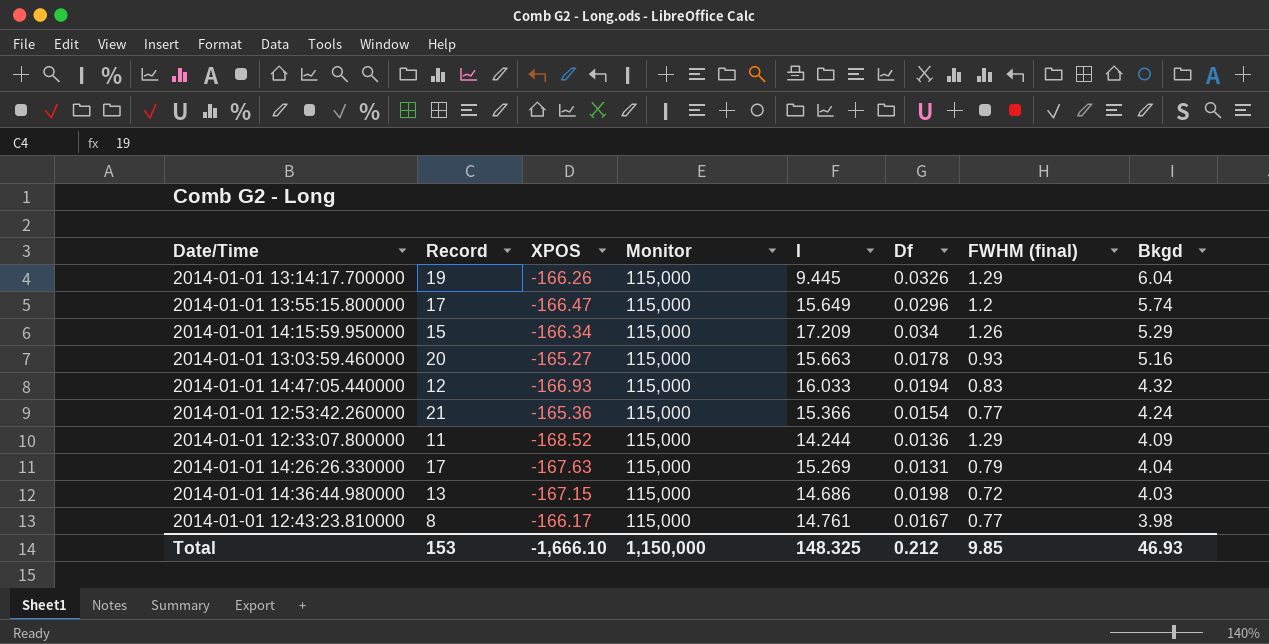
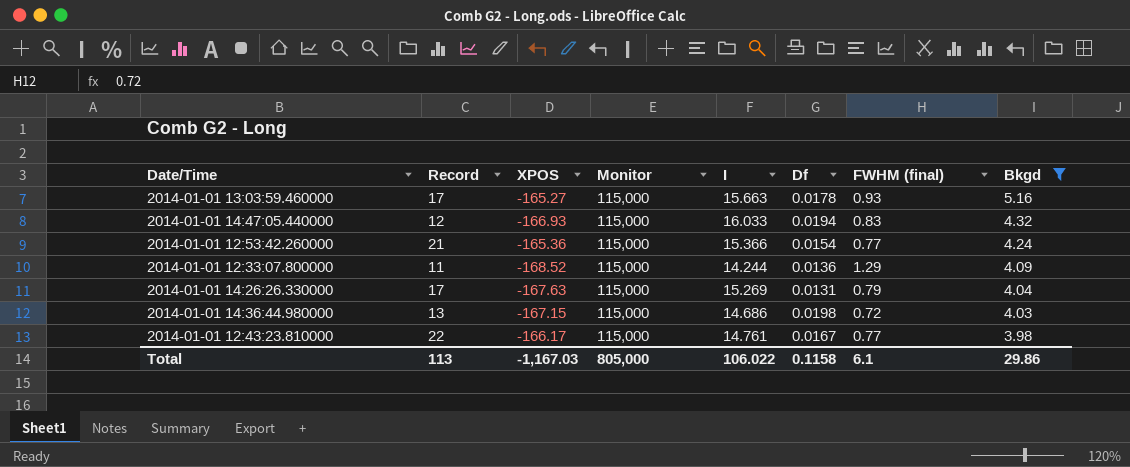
filter: none -> Bkgd <= 5.16
2014-01-01 13:03:59.460000 | Record: 20 -> 17
2014-01-01 12:43:23.810000 | Record: 8 -> 22
Total | Record: 153 -> 113
Total | XPOS: -1,666.10 -> -1,167.03
Total | Monitor: 1,150,000 -> 805,000
Total | I: 148.325 -> 106.022
Total | Df: 0.212 -> 0.1158
Total | FWHM (final): 9.85 -> 6.1
Total | Bkgd: 46.93 -> 29.86

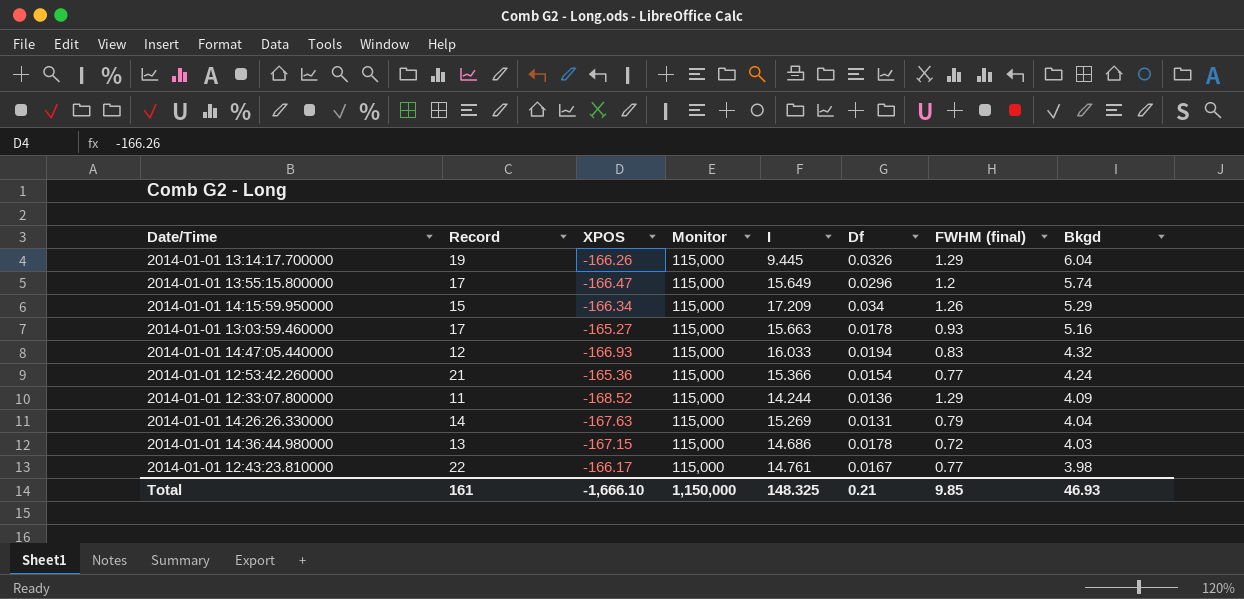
filter: Bkgd <= 5.16 -> none
2014-01-01 14:26:26.330000 | Record: 17 -> 14
2014-01-01 14:36:44.980000 | Df: 0.0198 -> 0.0178
Total | Record: 113 -> 161
Total | XPOS: -1,167.03 -> -1,666.10
Total | Monitor: 805,000 -> 1,150,000
Total | I: 106.022 -> 148.325
Total | Df: 0.1158 -> 0.21
Total | FWHM (final): 6.1 -> 9.85
Total | Bkgd: 29.86 -> 46.93

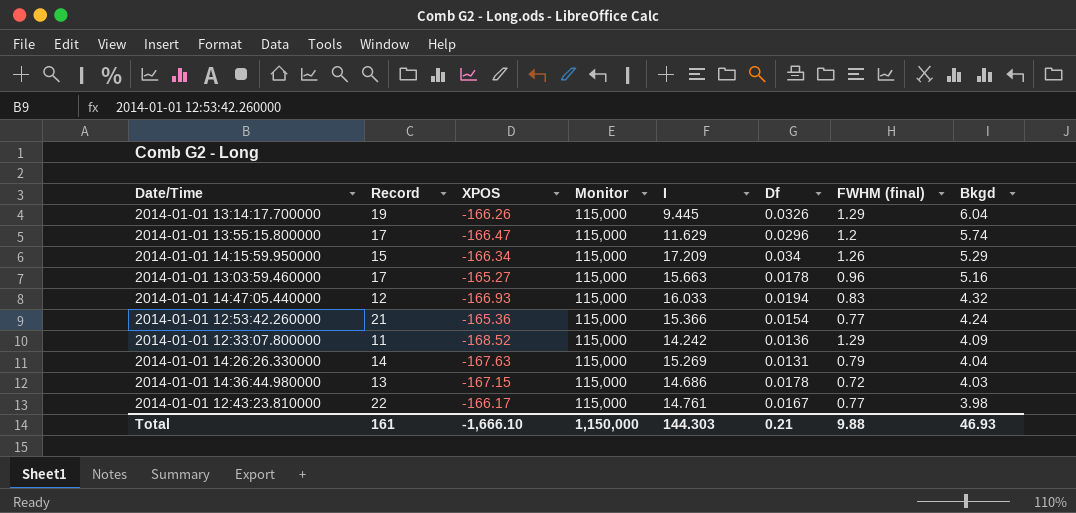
2014-01-01 13:55:15.800000 | I: 15.649 -> 11.629
2014-01-01 13:03:59.460000 | FWHM (final): 0.93 -> 0.96
2014-01-01 12:33:07.800000 | I: 14.244 -> 14.242
Total | I: 148.325 -> 144.303
Total | FWHM (final): 9.85 -> 9.88

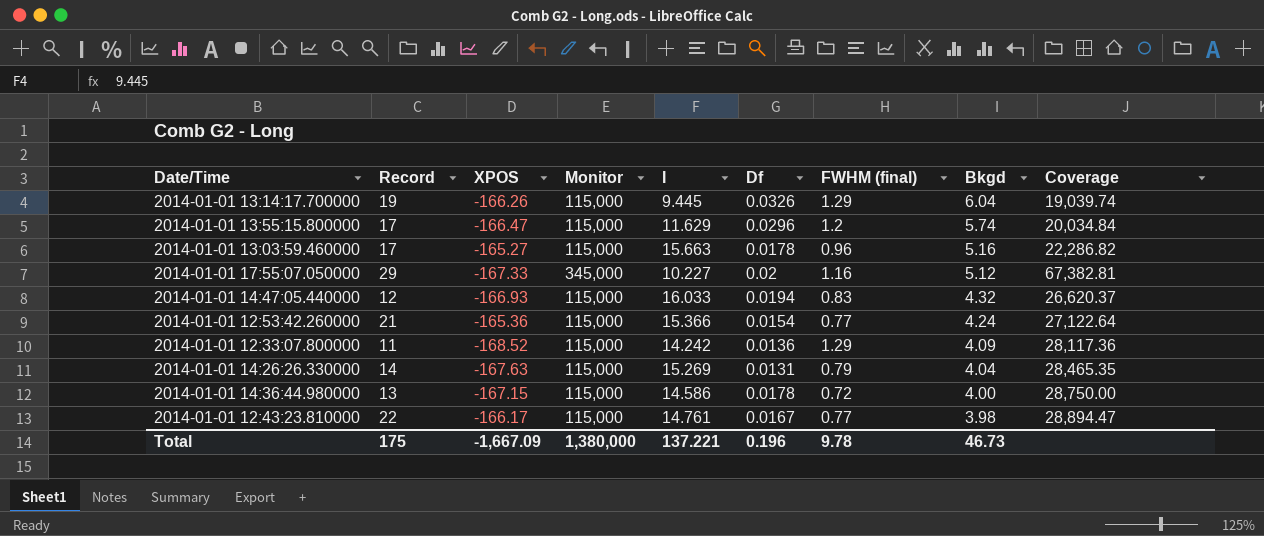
column Coverage | formula: none -> [Monitor] / [Bkgd]
row 2014-01-01 14:15:59.950000: 15 | -166.34 | 115,000 | 17.209 | 0.034 | 1.26 | 5.29 -> none
row 2014-01-01 17:55:07.050000: none -> 29 | -167.33 | 345,000 | 10.227 | 0.02 | 1.16 | 5.12 | 67,382.81
2014-01-01 14:36:44.980000 | I: 14.686 -> 14.586
2014-01-01 14:36:44.980000 | Bkgd: 4.03 -> 4.00
Total | Record: 161 -> 175
Total | XPOS: -1,666.10 -> -1,667.09
Total | Monitor: 1,150,000 -> 1,380,000
Total | I: 144.303 -> 137.221
Total | Df: 0.21 -> 0.196
Total | FWHM (final): 9.88 -> 9.78
Total | Bkgd: 46.93 -> 46.73

